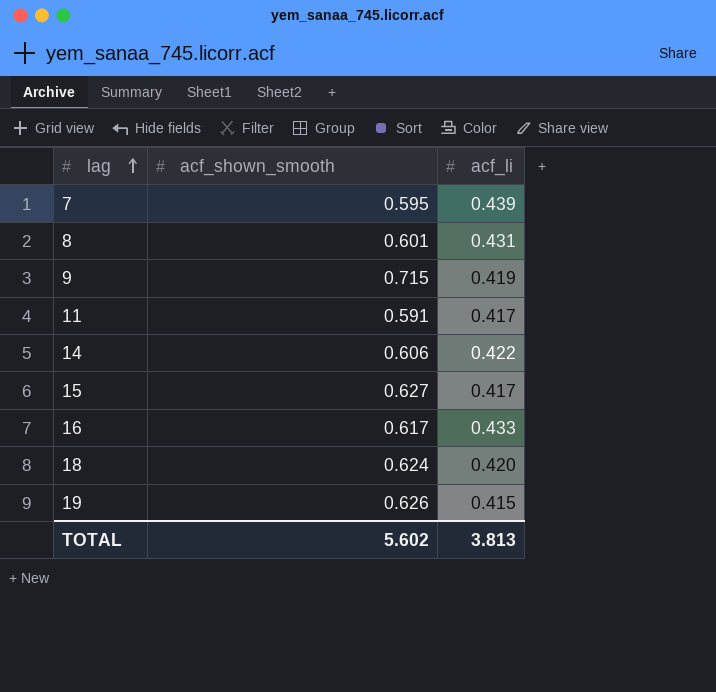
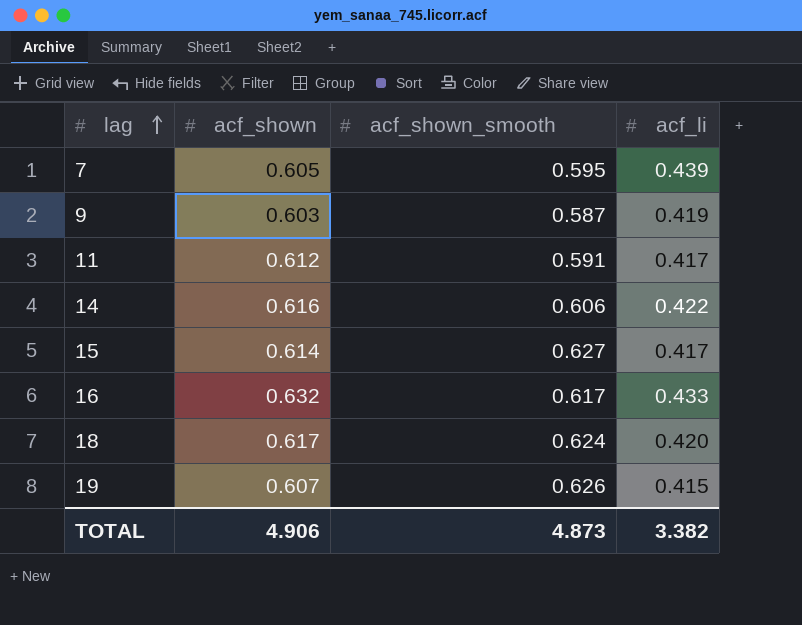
column acf_shown | position: none -> 2
row 8: 0.601 | 0.431 -> none
9 | acf_shown_smooth: 0.715 -> 0.587
TOTAL | acf_shown_smooth: 5.602 -> 4.873
TOTAL | acf_li: 3.813 -> 3.382

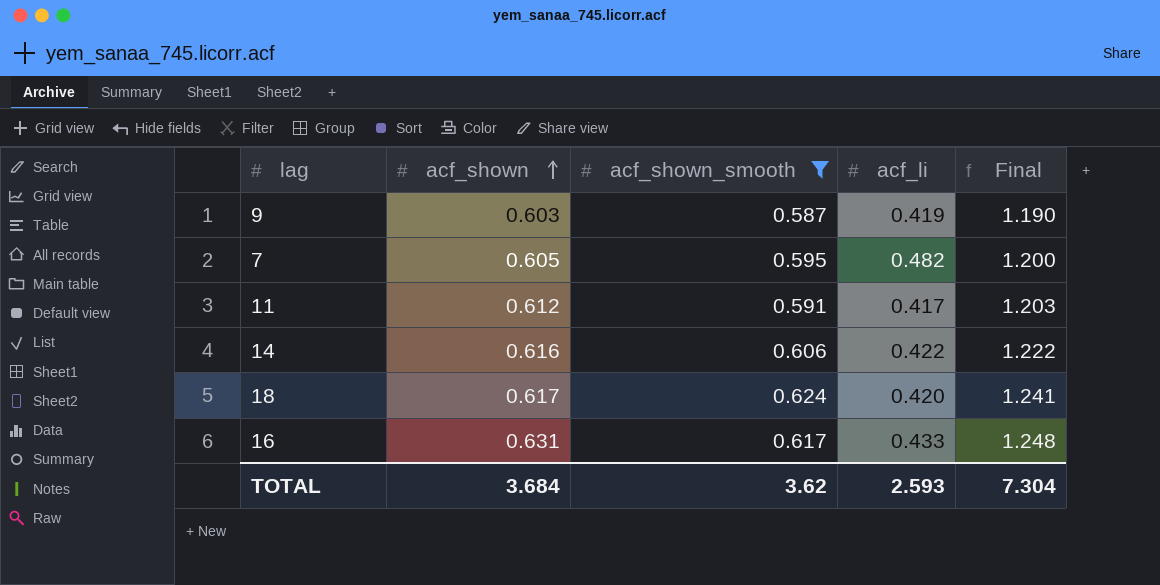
filter: none -> acf_shown_smooth <= 0.624
row order: lag ascending -> acf_shown ascending
column Final | formula: none -> [acf_shown] + [acf_shown_smooth]
7 | acf_li: 0.439 -> 0.482
16 | acf_shown: 0.632 -> 0.631
TOTAL | acf_shown: 4.906 -> 3.684
TOTAL | acf_shown_smooth: 4.873 -> 3.62
TOTAL | acf_li: 3.382 -> 2.593

